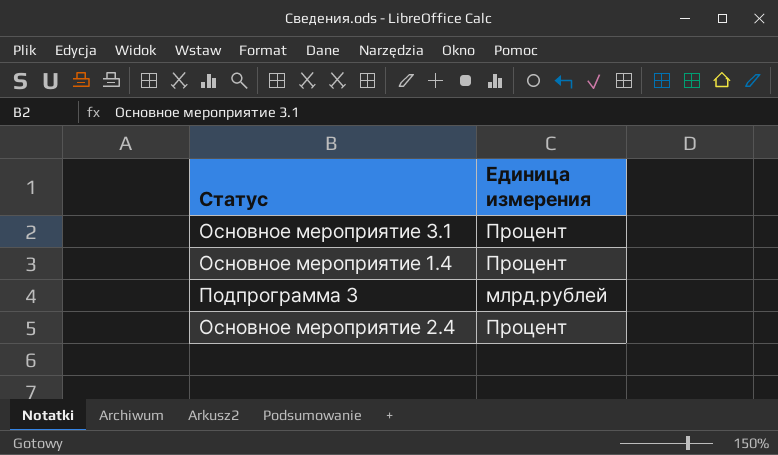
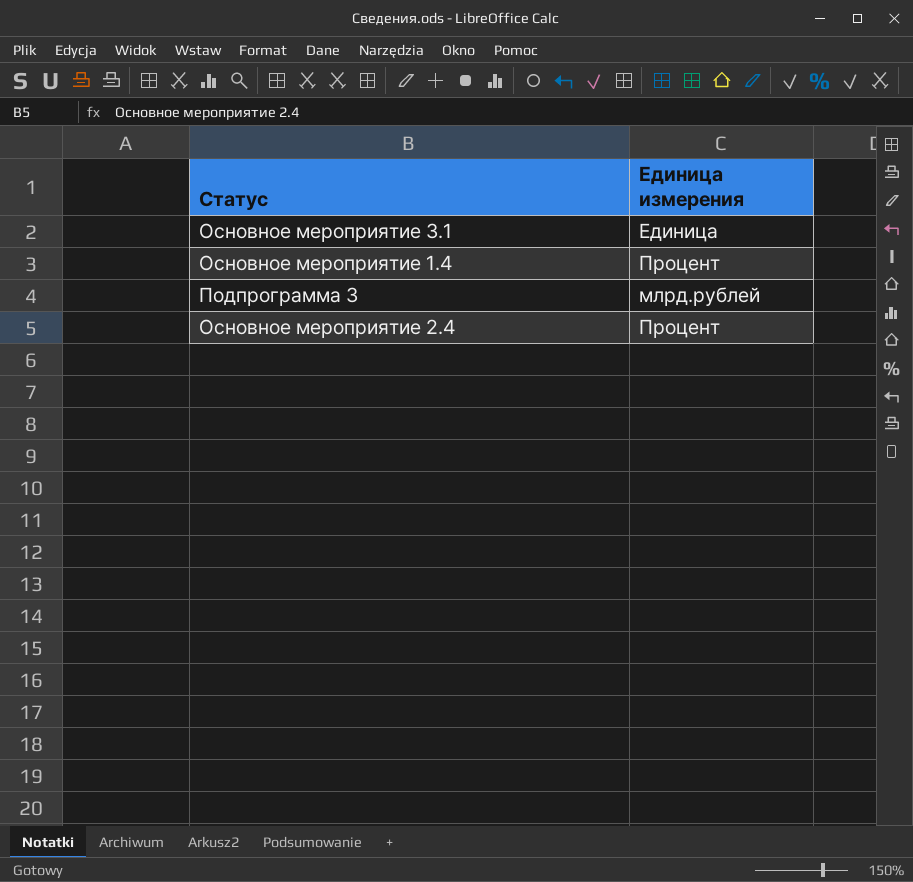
Основное мероприятие 3.1 | Единица измерения: Процент -> Единица

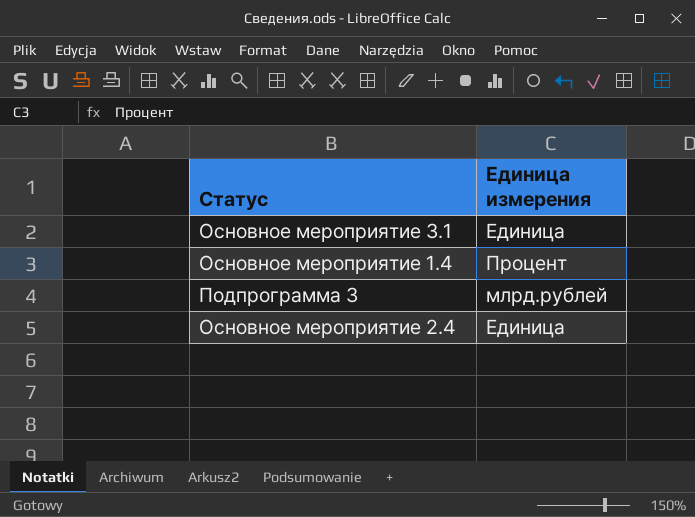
Основное мероприятие 2.4 | Единица измерения: Процент -> Единица

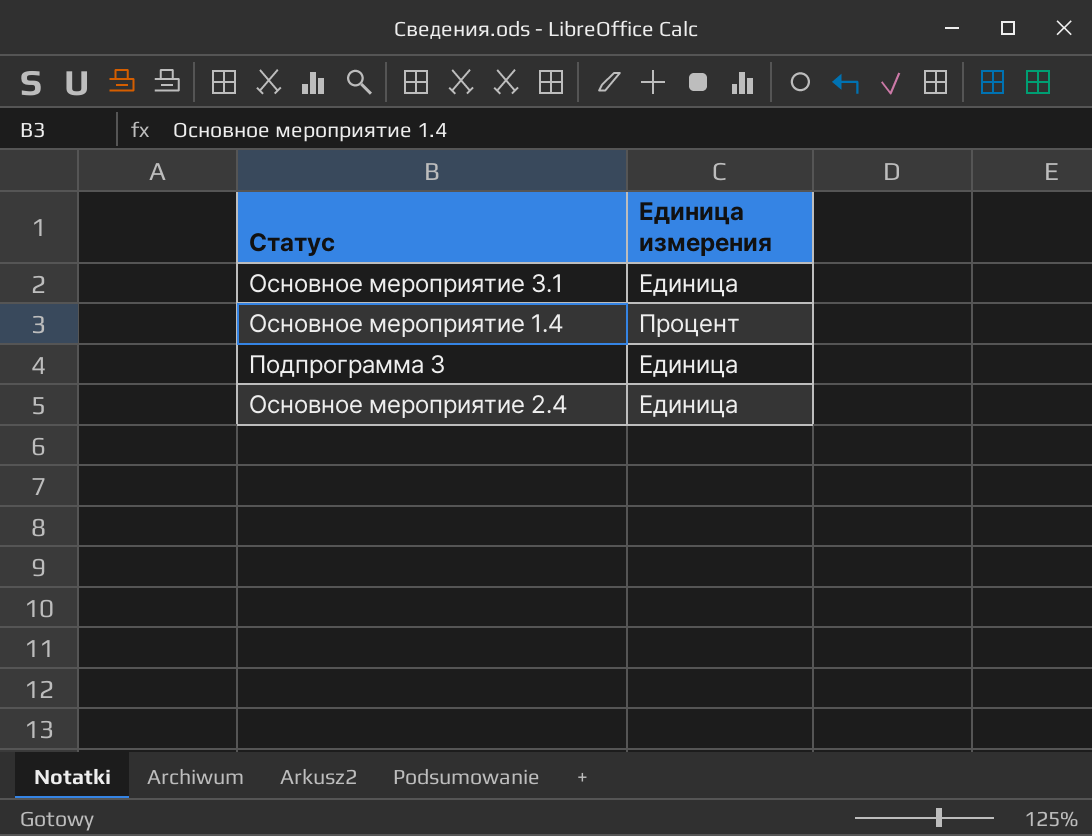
Подпрограмма 3 | Единица измерения: млрд.рублей -> Единица

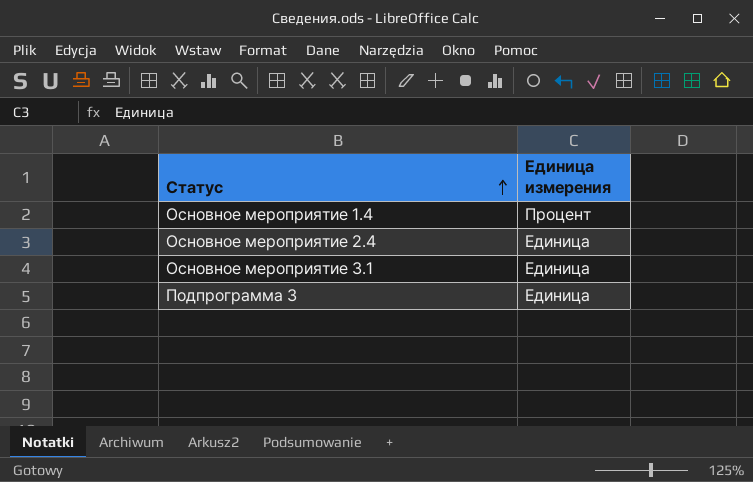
row order: none -> Статус ascending

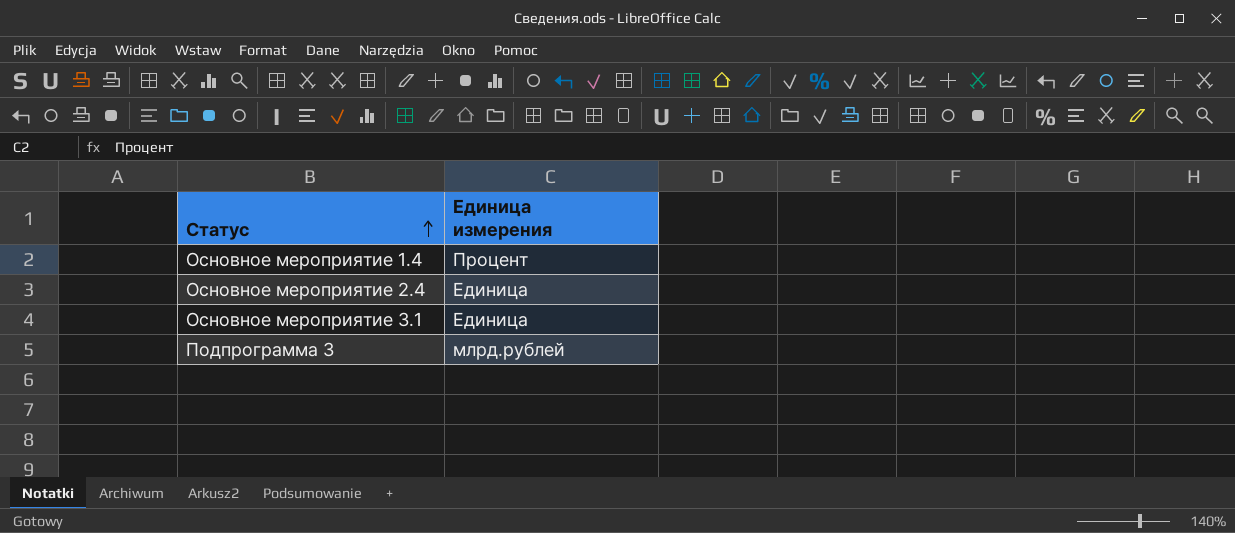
Подпрограмма 3 | Единица измерения: Единица -> млрд.рублей

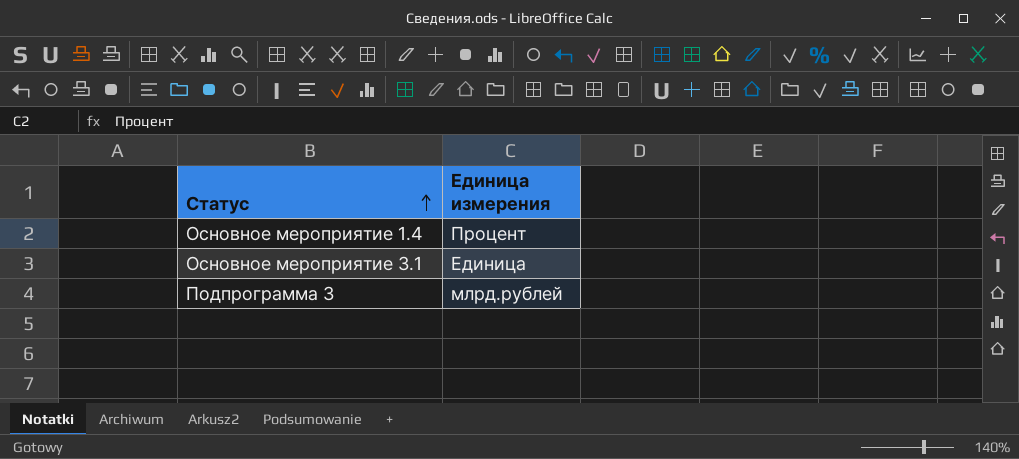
row Основное мероприятие 2.4: Единица -> none

